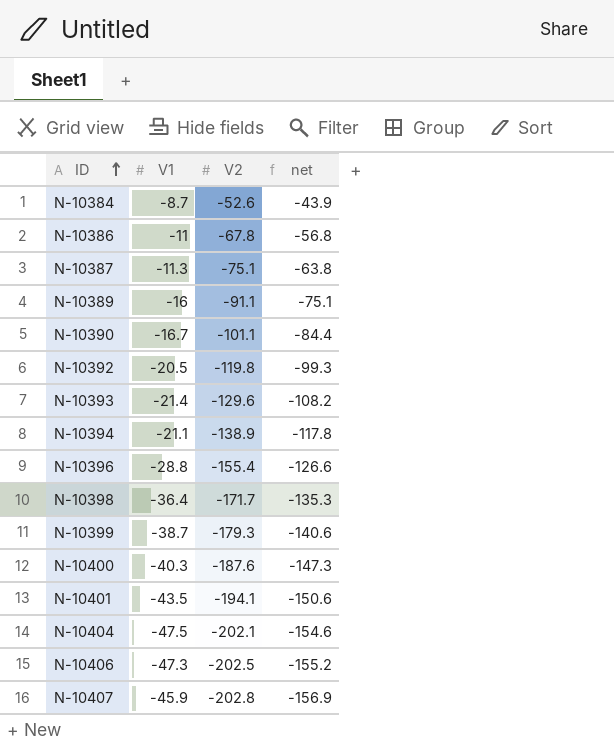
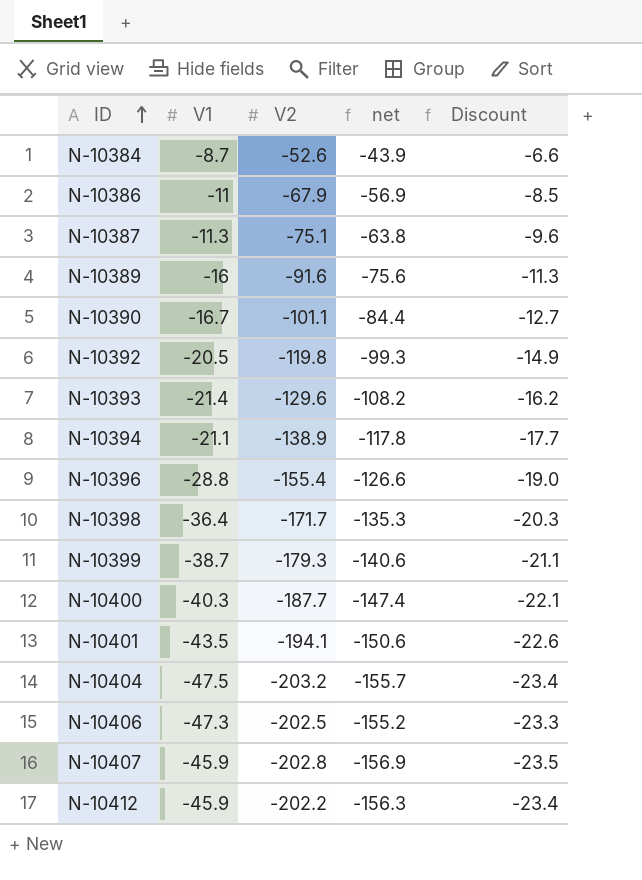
column Discount | formula: none -> [net] * 0.15
N-10386 | V2: -67.8 -> -67.9
N-10386 | net: -56.8 -> -56.9
N-10389 | V2: -91.1 -> -91.6
N-10389 | net: -75.1 -> -75.6
N-10400 | V2: -187.6 -> -187.7
N-10400 | net: -147.3 -> -147.4
N-10404 | V2: -202.1 -> -203.2
N-10404 | net: -154.6 -> -155.7
row N-10412: none -> -45.9 | -202.2 | -156.3 | -23.4

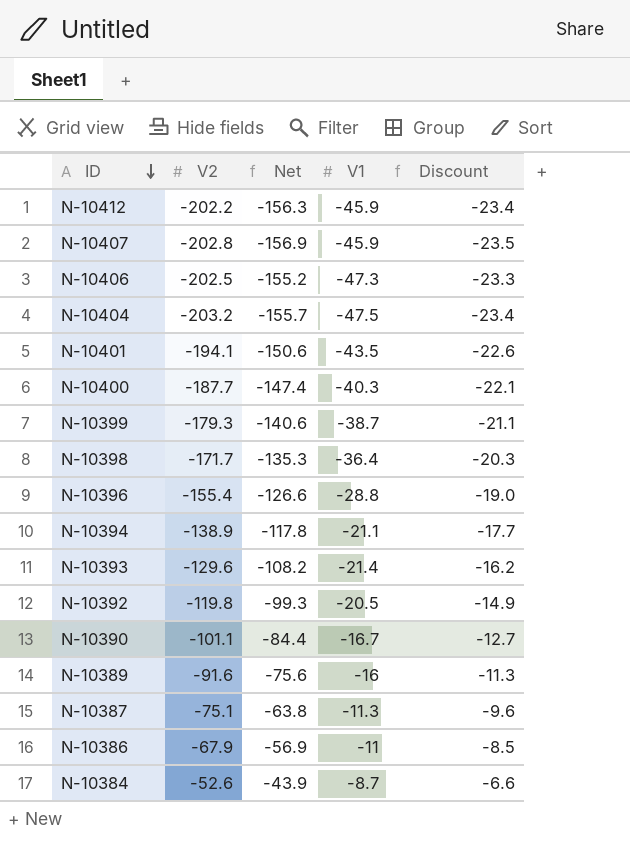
row order: ID ascending -> ID descending
column name: net -> Net
column V1 | position: 2 -> 4

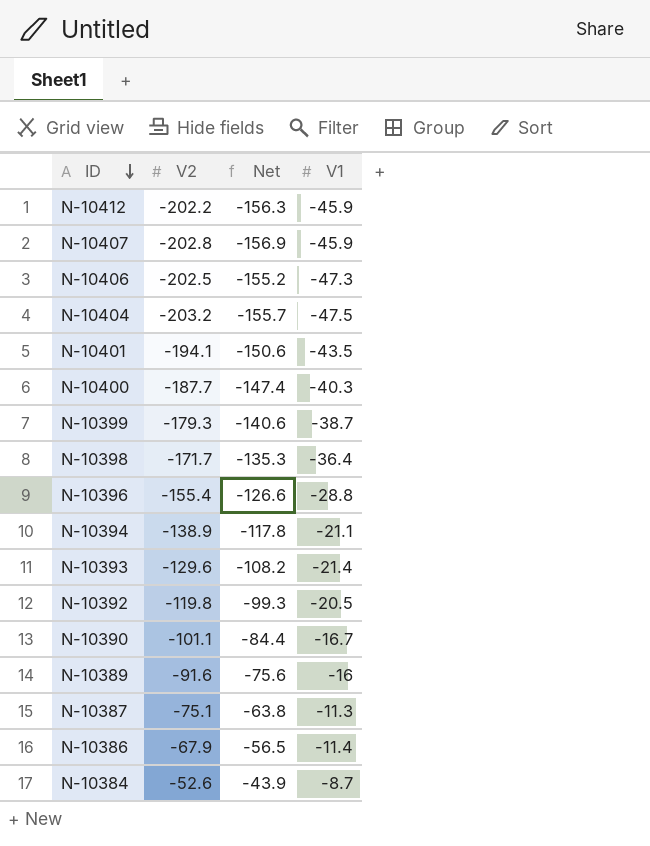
column Discount | formula: [Net] * 0.15 -> none
N-10386 | Net: -56.9 -> -56.5
N-10386 | V1: -11 -> -11.4

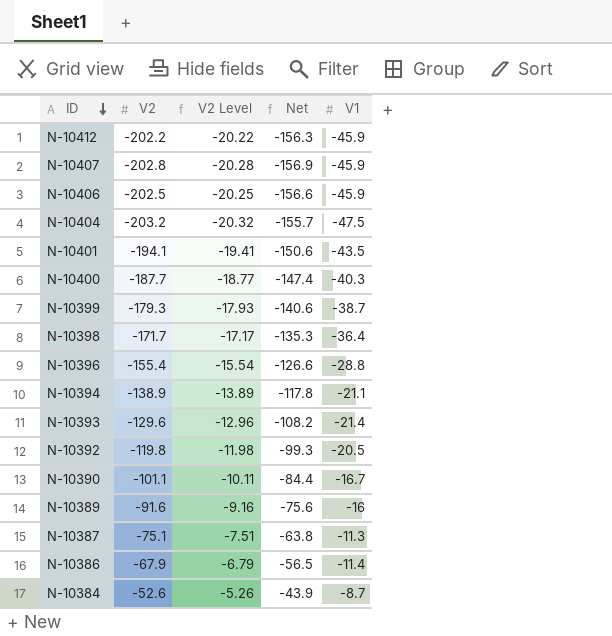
column V2 Level | formula: none -> [V2] * 0.1
N-10406 | Net: -155.2 -> -156.6
N-10406 | V1: -47.3 -> -45.9

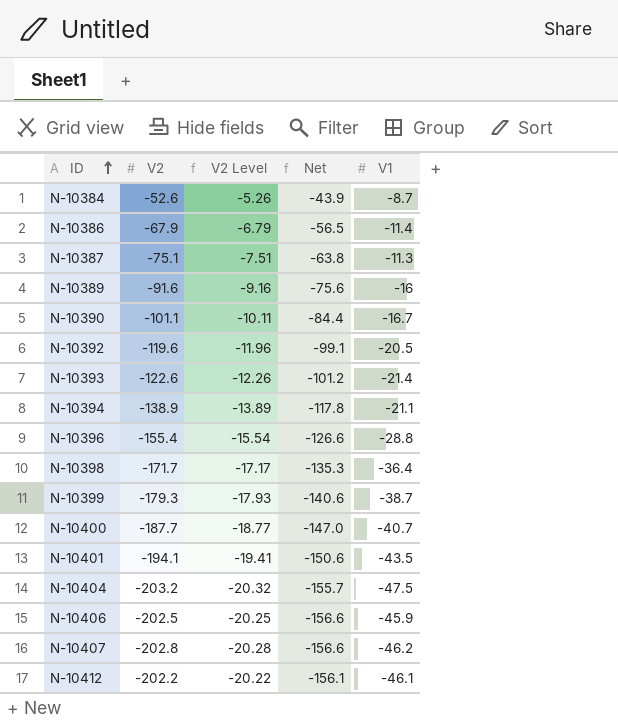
row order: ID descending -> ID ascending
N-10392 | V2: -119.8 -> -119.6
N-10392 | V2 Level: -11.98 -> -11.96
N-10392 | Net: -99.3 -> -99.1
N-10393 | V2: -129.6 -> -122.6
N-10393 | V2 Level: -12.96 -> -12.26
N-10393 | Net: -108.2 -> -101.2
N-10400 | Net: -147.4 -> -147.0
N-10400 | V1: -40.3 -> -40.7
N-10407 | Net: -156.9 -> -156.6
N-10407 | V1: -45.9 -> -46.2
N-10412 | Net: -156.3 -> -156.1
N-10412 | V1: -45.9 -> -46.1

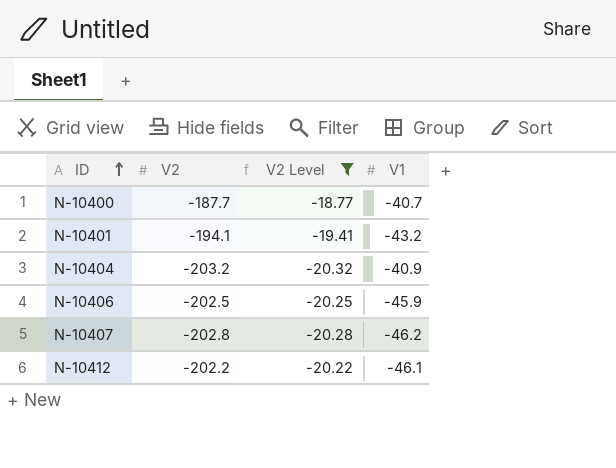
filter: none -> V2 Level <= -18.77
column Net | formula: [V2] - [V1] -> none
N-10401 | V1: -43.5 -> -43.2
N-10404 | V1: -47.5 -> -40.9

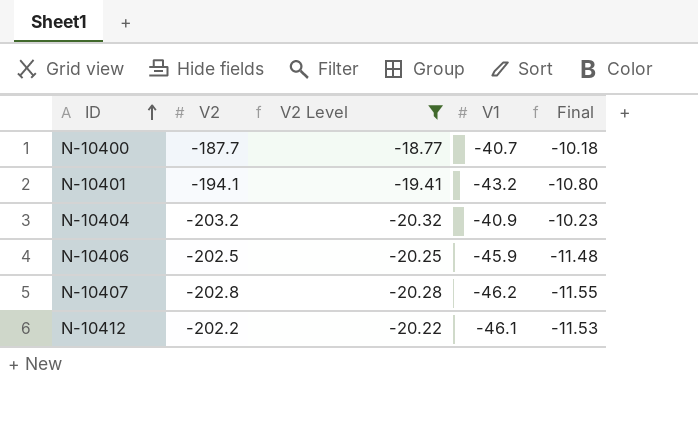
column Final | formula: none -> [V1] * 0.25

